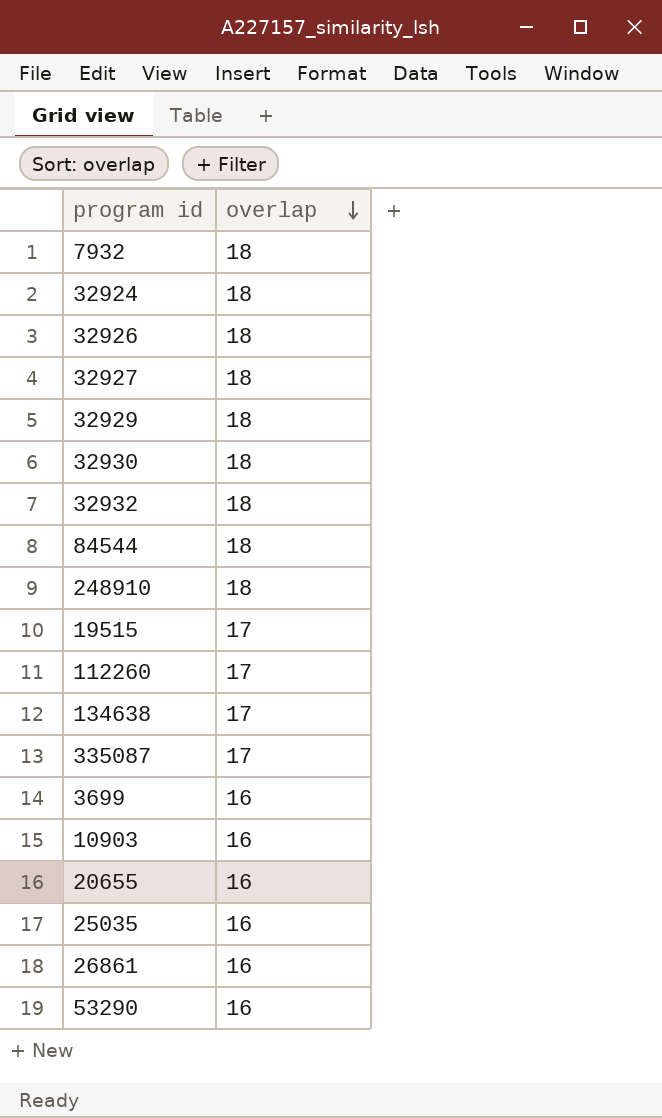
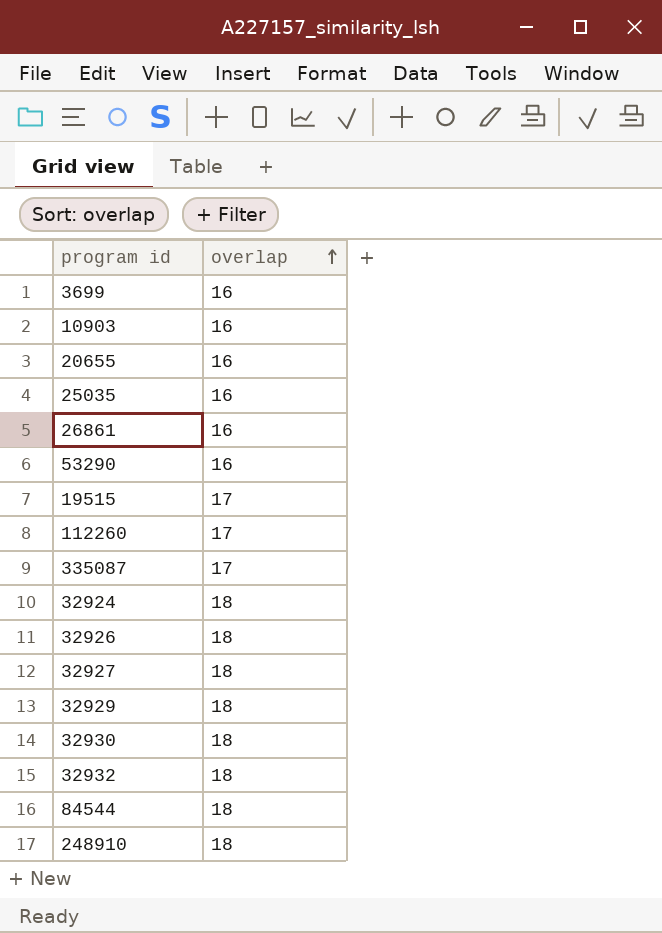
row order: overlap descending -> overlap ascending
row 7932: 18 -> none
row 134638: 17 -> none

